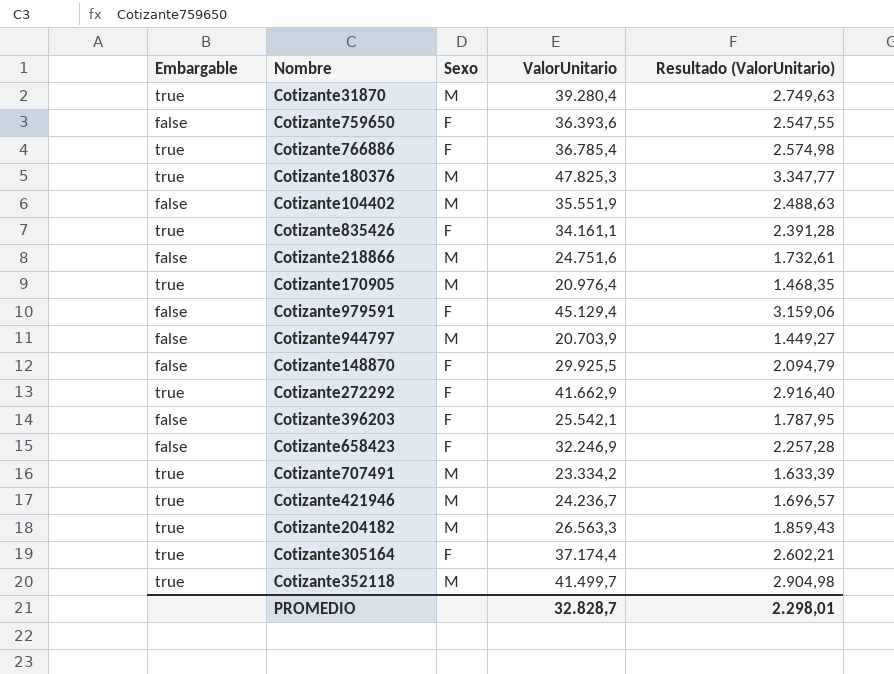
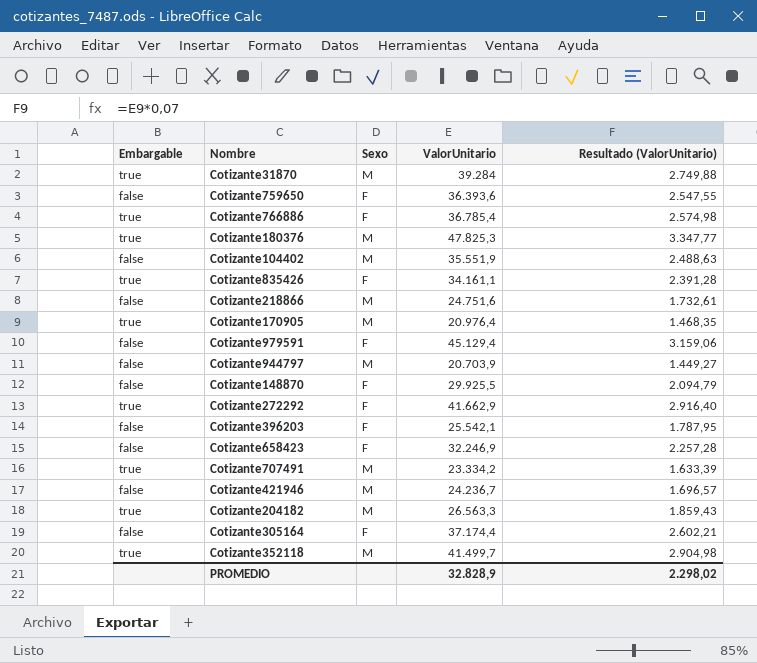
Cotizante31870 | ValorUnitario: 39.280,4 -> 39.284
Cotizante31870 | Resultado (ValorUnitario): 2.749,63 -> 2.749,88
Cotizante421946 | Embargable: true -> false
Cotizante305164 | Embargable: true -> false
PROMEDIO | ValorUnitario: 32.828,7 -> 32.828,9
PROMEDIO | Resultado (ValorUnitario): 2.298,01 -> 2.298,02

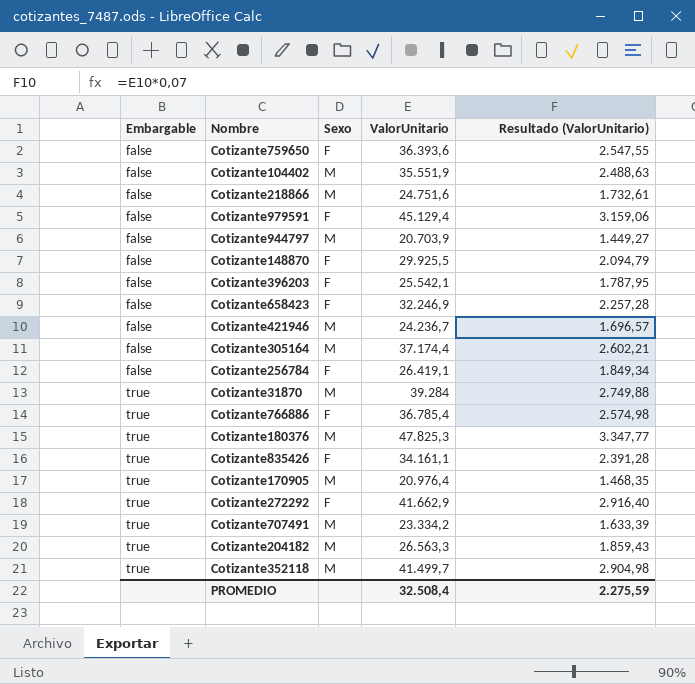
row order: none -> Embargable ascending
Cotizante305164 | Sexo: F -> M
row Cotizante256784: none -> false | F | 26.419,1 | 1.849,34
PROMEDIO | ValorUnitario: 32.828,9 -> 32.508,4
PROMEDIO | Resultado (ValorUnitario): 2.298,02 -> 2.275,59

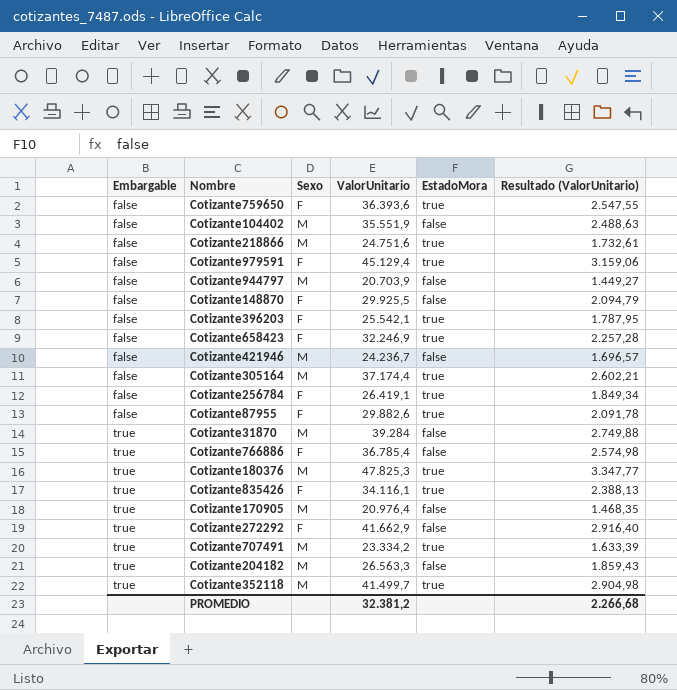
column EstadoMora | position: none -> 5
row Cotizante87955: none -> false | F | 29.882,6 | true | 2.091,78
Cotizante835426 | ValorUnitario: 34.161,1 -> 34.116,1
Cotizante835426 | Resultado (ValorUnitario): 2.391,28 -> 2.388,13
PROMEDIO | ValorUnitario: 32.508,4 -> 32.381,2
PROMEDIO | Resultado (ValorUnitario): 2.275,59 -> 2.266,68

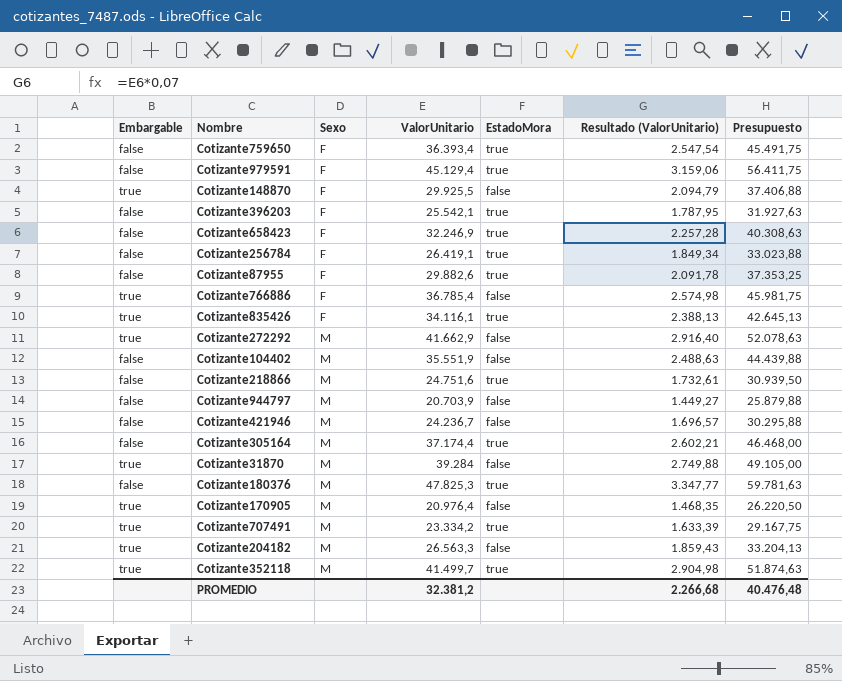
row order: Embargable ascending -> Sexo ascending
column Presupuesto | formula: none -> [ValorUnitario] * 1,25
Cotizante759650 | ValorUnitario: 36.393,6 -> 36.393,4
Cotizante759650 | Resultado (ValorUnitario): 2.547,55 -> 2.547,54
Cotizante148870 | Embargable: false -> true
Cotizante272292 | Sexo: F -> M
Cotizante180376 | Embargable: true -> false

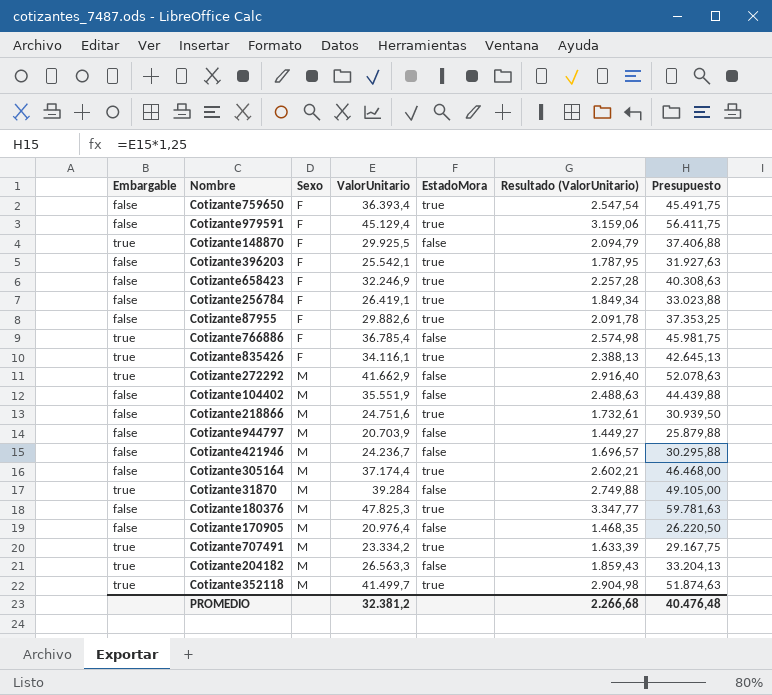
Cotizante170905 | Embargable: true -> false

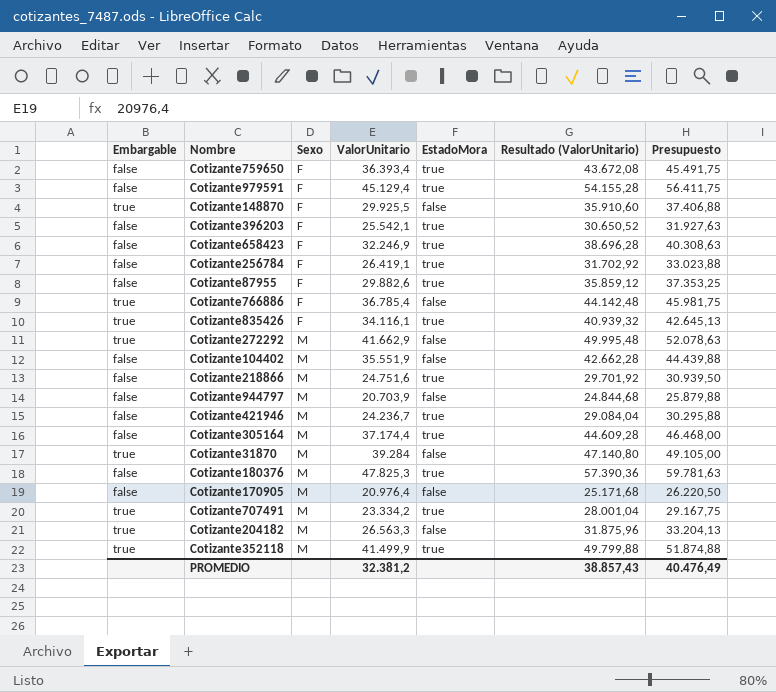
column Resultado (ValorUnitario) | formula: [ValorUnitario] * 0,07 -> [ValorUnitario] * 1,2
Cotizante421946 | EstadoMora: false -> true
Cotizante352118 | ValorUnitario: 41.499,7 -> 41.499,9
Cotizante352118 | Presupuesto: 51.874,63 -> 51.874,88
PROMEDIO | Resultado (ValorUnitario): 2.266,68 -> 38.857,43
PROMEDIO | Presupuesto: 40.476,48 -> 40.476,49

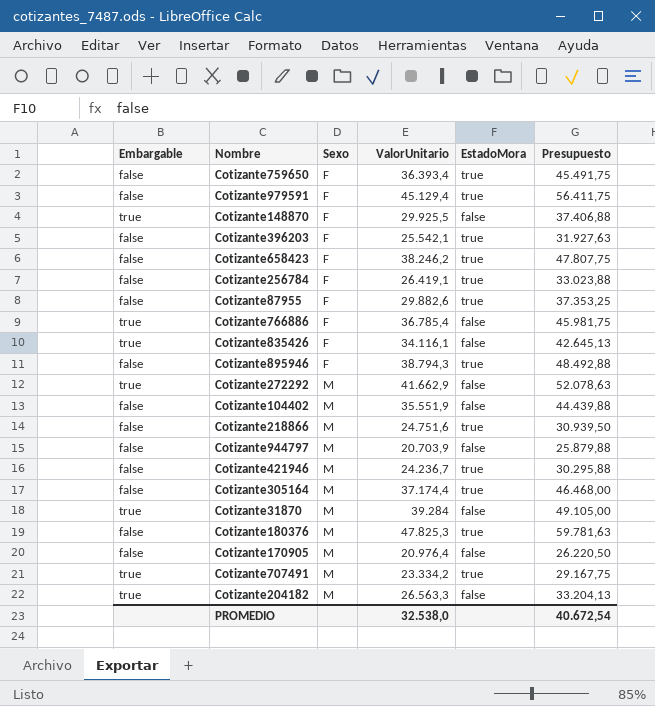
column Resultado (ValorUnitario) | formula: [ValorUnitario] * 1,2 -> none
row Cotizante352118: true | M | 41.499,9 | true | 49.799,88 | 51.874,88 -> none
Cotizante658423 | ValorUnitario: 32.246,9 -> 38.246,2
Cotizante658423 | Presupuesto: 40.308,63 -> 47.807,75
Cotizante835426 | EstadoMora: true -> false
row Cotizante895946: none -> false | F | 38.794,3 | true | 48.492,88
PROMEDIO | ValorUnitario: 32.381,2 -> 32.538,0
PROMEDIO | Presupuesto: 40.476,49 -> 40.672,54

